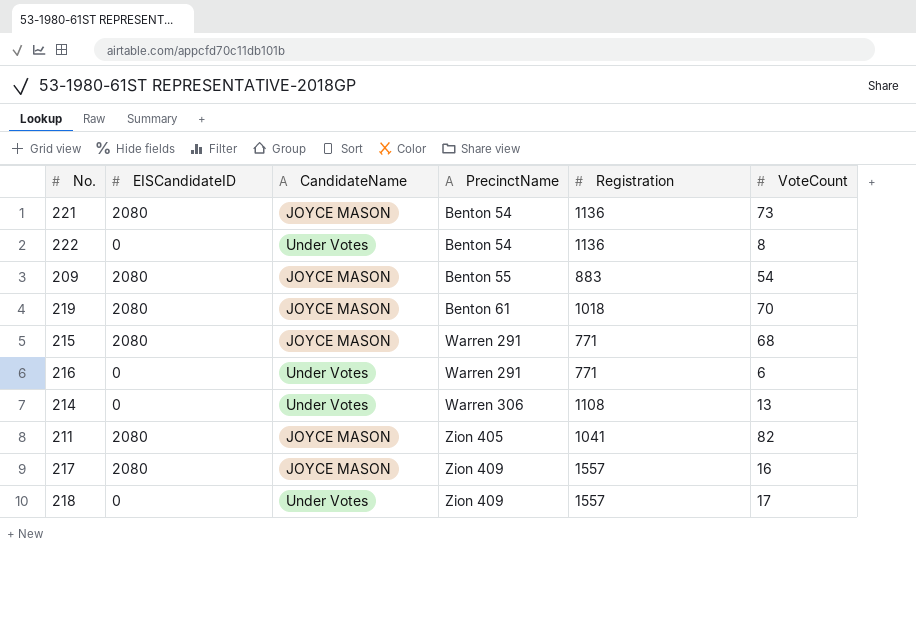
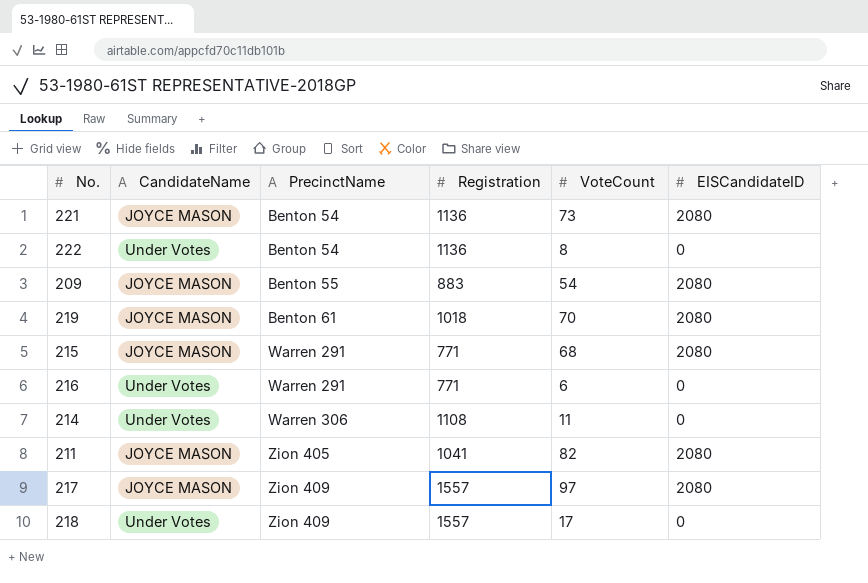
column EISCandidateID | position: 2 -> 6
214 | VoteCount: 13 -> 11
217 | VoteCount: 16 -> 97

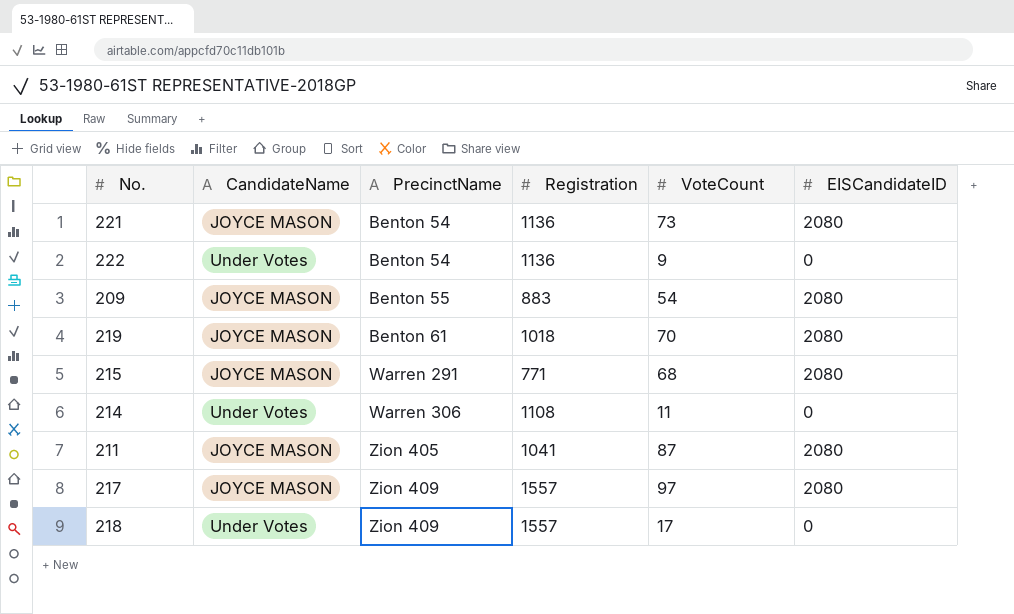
row 216: Under Votes | Warren 291 | 771 | 6 | 0 -> none
222 | VoteCount: 8 -> 9
211 | VoteCount: 82 -> 87

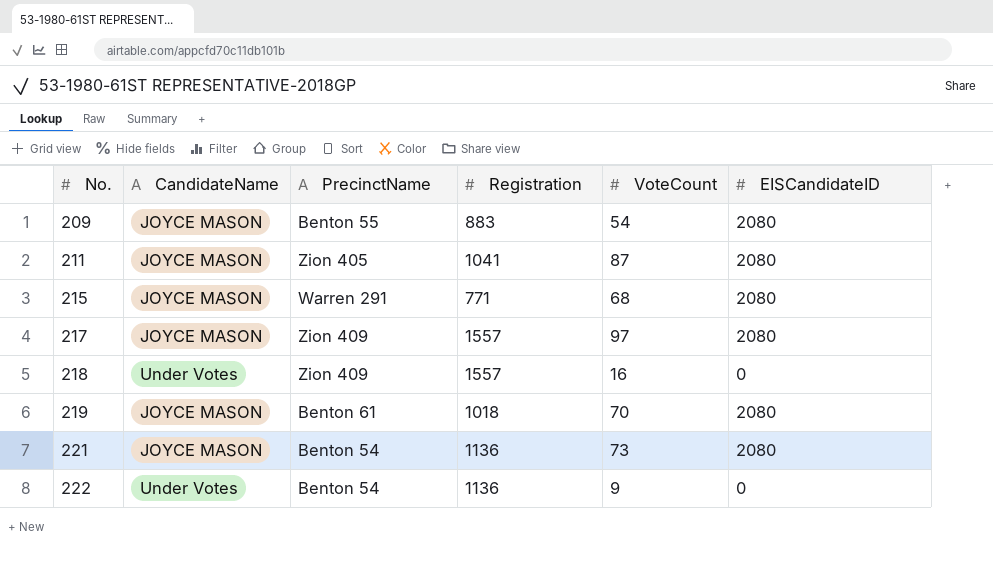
row order: PrecinctName ascending -> No. ascending
row 214: Under Votes | Warren 306 | 1108 | 11 | 0 -> none
218 | VoteCount: 17 -> 16

